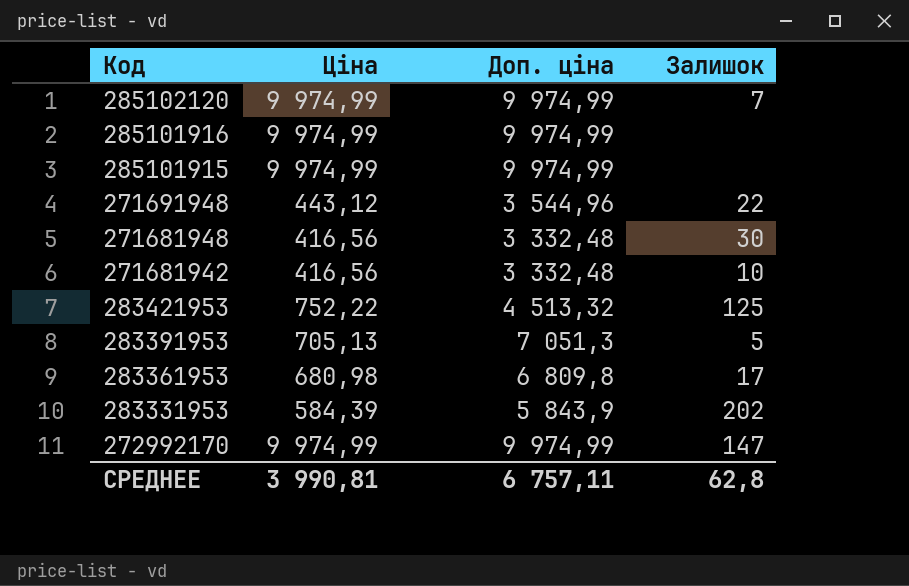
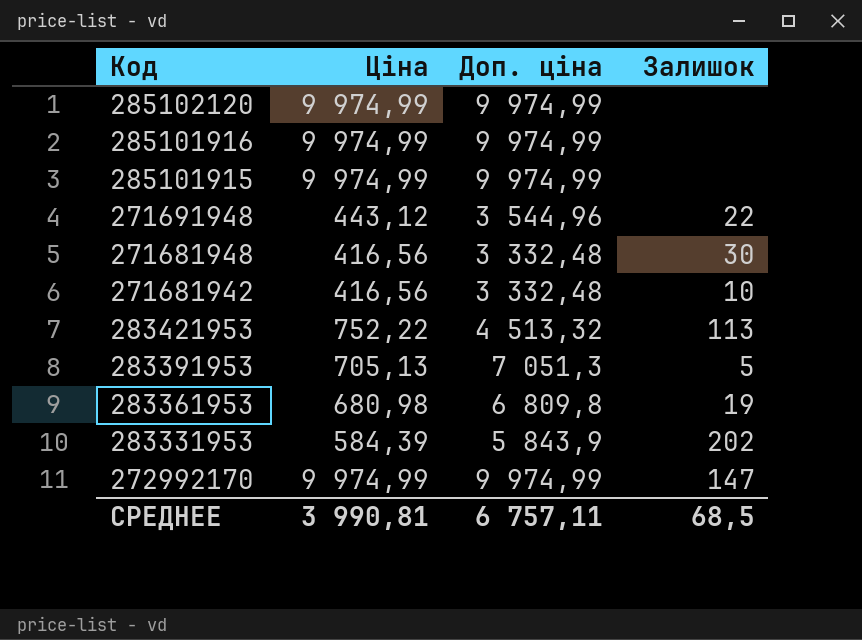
285102120 | Залишок: 7 -> none
283421953 | Залишок: 125 -> 113
283361953 | Залишок: 17 -> 19
СРЕДНЕЕ | Залишок: 62,8 -> 68,5

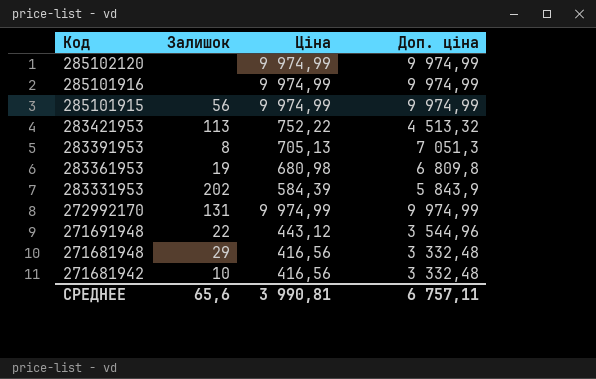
row order: none -> Код descending
column Залишок | position: 4 -> 2
285101915 | Залишок: none -> 56
283391953 | Залишок: 5 -> 8
272992170 | Залишок: 147 -> 131
271681948 | Залишок: 30 -> 29
СРЕДНЕЕ | Залишок: 68,5 -> 65,6

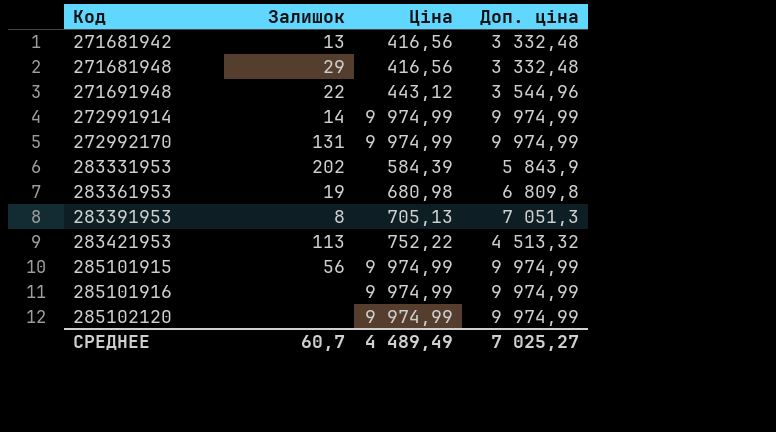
row order: Код descending -> Код ascending
271681942 | Залишок: 10 -> 13
row 272991914: none -> 14 | 9 974,99 | 9 974,99
СРЕДНЕЕ | Залишок: 65,6 -> 60,7
СРЕДНЕЕ | Ціна: 3 990,81 -> 4 489,49
СРЕДНЕЕ | Доп. ціна: 6 757,11 -> 7 025,27

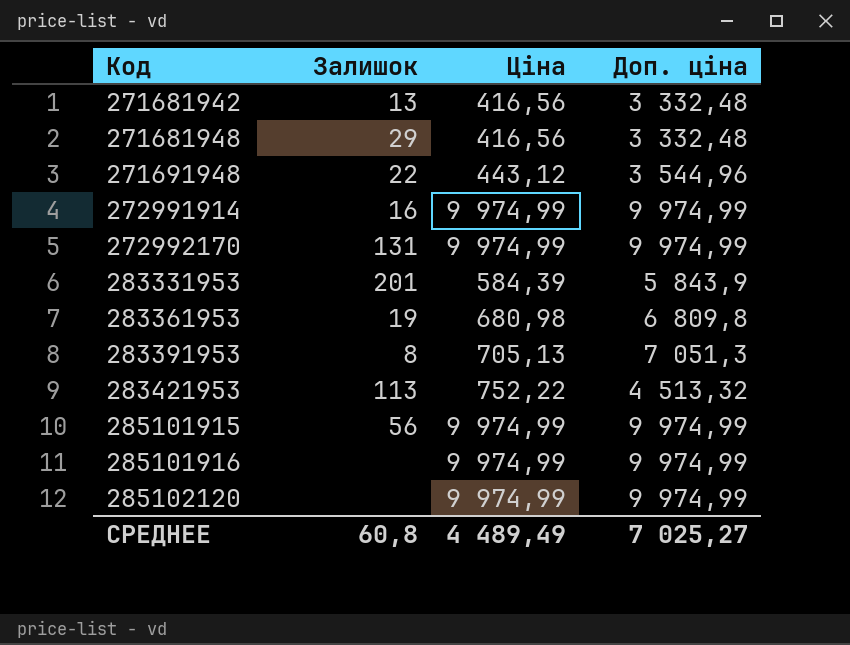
272991914 | Залишок: 14 -> 16
283331953 | Залишок: 202 -> 201
СРЕДНЕЕ | Залишок: 60,7 -> 60,8

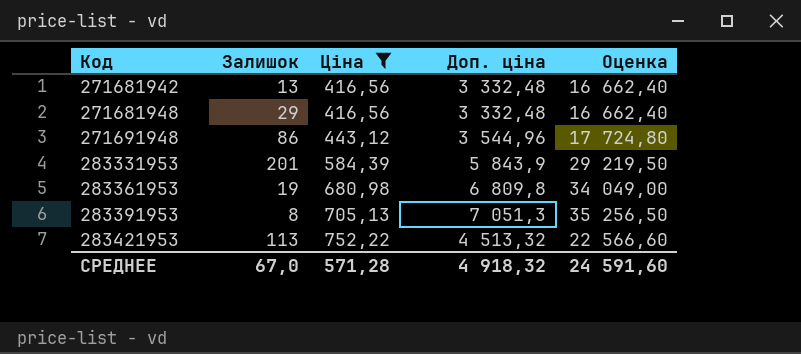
filter: none -> Ціна != 9 974,99
column Оценка | formula: none -> [Доп. ціна] * 5
271691948 | Залишок: 22 -> 86
СРЕДНЕЕ | Залишок: 60,8 -> 67,0
СРЕДНЕЕ | Ціна: 4 489,49 -> 571,28
СРЕДНЕЕ | Доп. ціна: 7 025,27 -> 4 918,32

